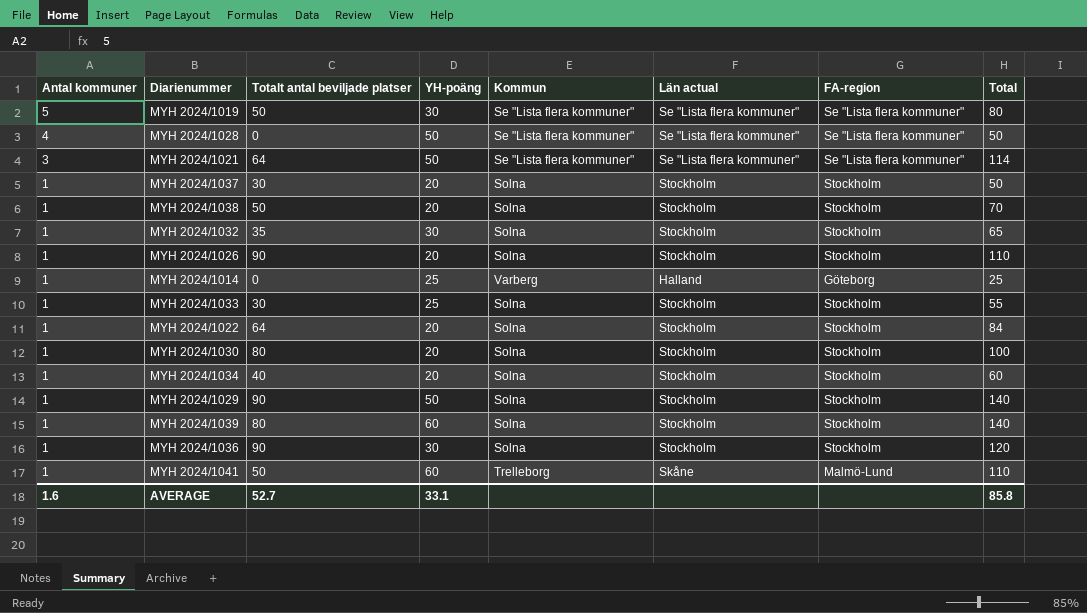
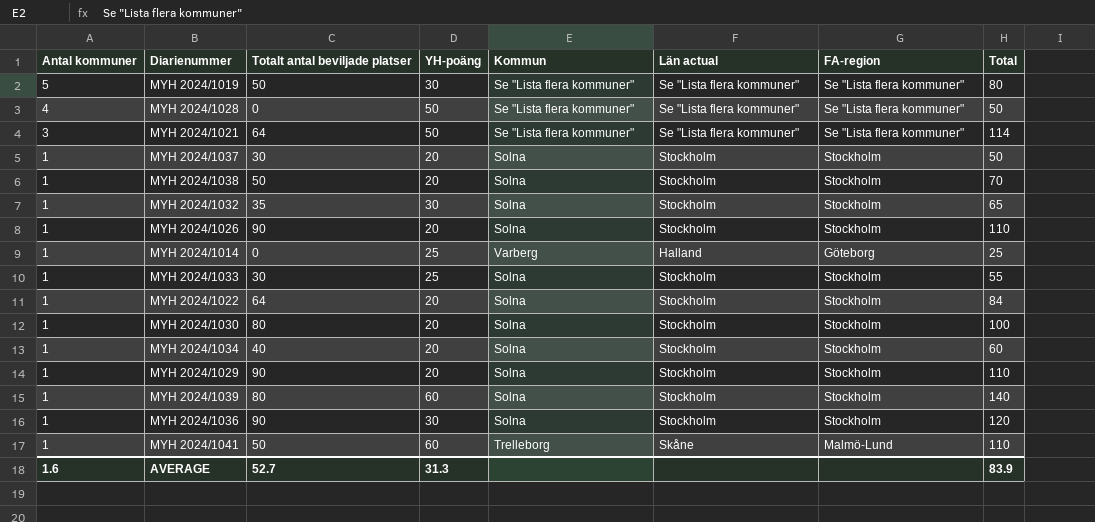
MYH 2024/1029 | YH-poäng: 50 -> 20
MYH 2024/1029 | Total: 140 -> 110
AVERAGE | YH-poäng: 33.1 -> 31.3
AVERAGE | Total: 85.8 -> 83.9

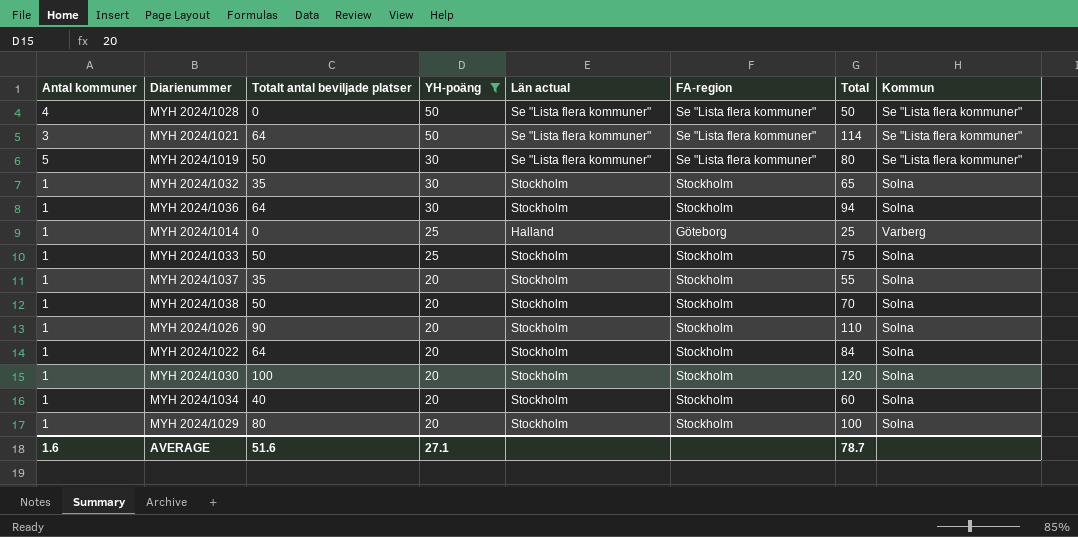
filter: none -> YH-poäng != 60
row order: Antal kommuner descending -> YH-poäng descending
column Kommun | position: 5 -> 8
MYH 2024/1036 | Totalt antal beviljade platser: 90 -> 64
MYH 2024/1036 | Total: 120 -> 94
MYH 2024/1033 | Totalt antal beviljade platser: 30 -> 50
MYH 2024/1033 | Total: 55 -> 75
MYH 2024/1037 | Totalt antal beviljade platser: 30 -> 35
MYH 2024/1037 | Total: 50 -> 55
MYH 2024/1030 | Totalt antal beviljade platser: 80 -> 100
MYH 2024/1030 | Total: 100 -> 120
MYH 2024/1029 | Totalt antal beviljade platser: 90 -> 80
MYH 2024/1029 | Total: 110 -> 100
AVERAGE | Totalt antal beviljade platser: 52.7 -> 51.6
AVERAGE | YH-poäng: 31.3 -> 27.1
AVERAGE | Total: 83.9 -> 78.7

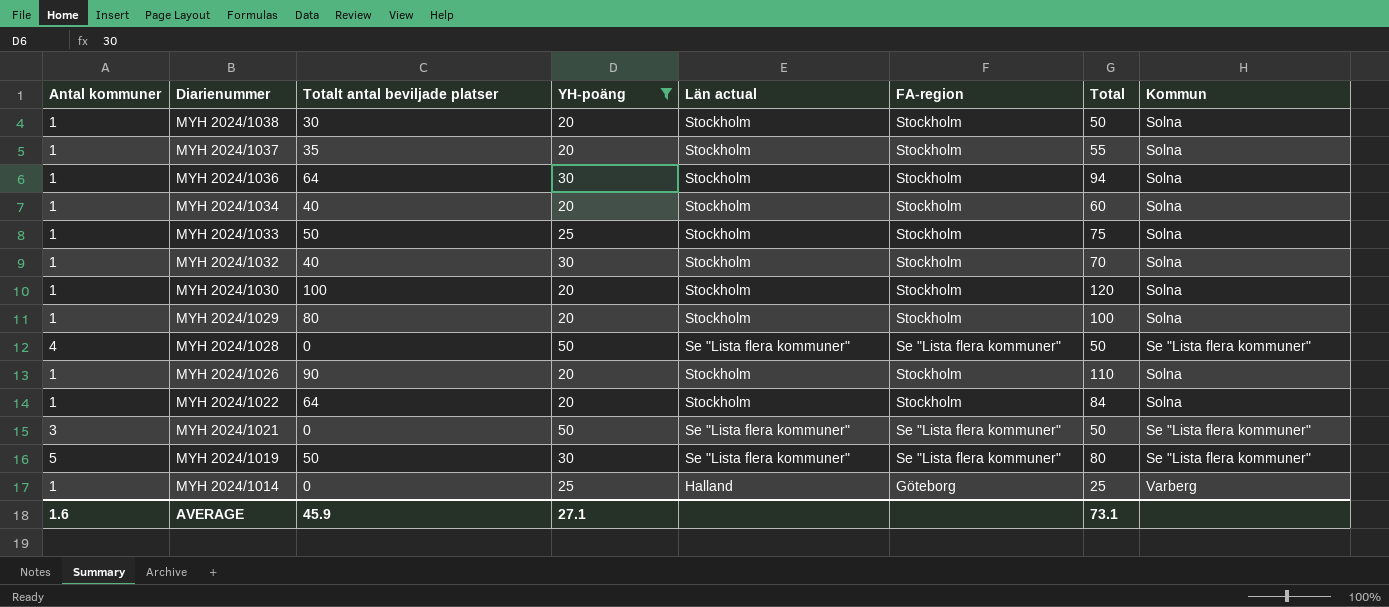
row order: YH-poäng descending -> Diarienummer descending
MYH 2024/1038 | Totalt antal beviljade platser: 50 -> 30
MYH 2024/1038 | Total: 70 -> 50
MYH 2024/1032 | Totalt antal beviljade platser: 35 -> 40
MYH 2024/1032 | Total: 65 -> 70
MYH 2024/1021 | Totalt antal beviljade platser: 64 -> 0
MYH 2024/1021 | Total: 114 -> 50
AVERAGE | Totalt antal beviljade platser: 51.6 -> 45.9
AVERAGE | Total: 78.7 -> 73.1

